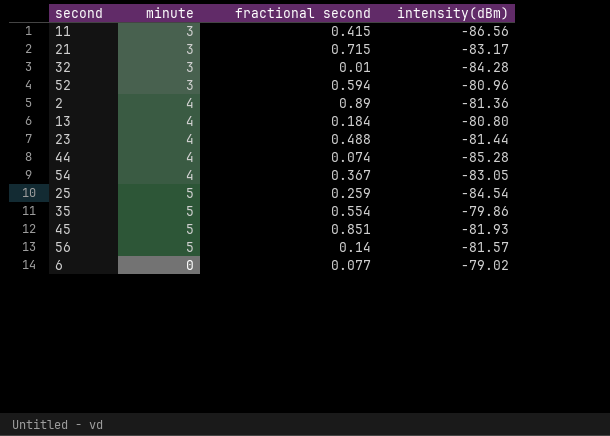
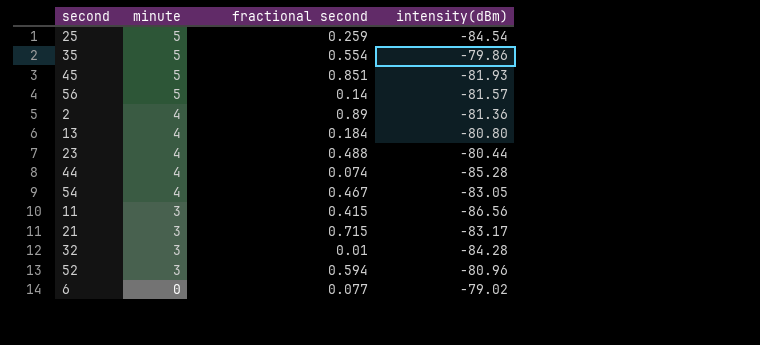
row order: none -> minute descending
23 | intensity(dBm): -81.44 -> -80.44
54 | fractional second: 0.367 -> 0.467

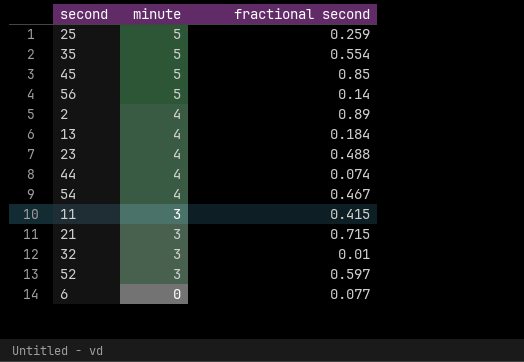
column intensity(dBm) | position: 4 -> none
45 | fractional second: 0.851 -> 0.85
52 | fractional second: 0.594 -> 0.597

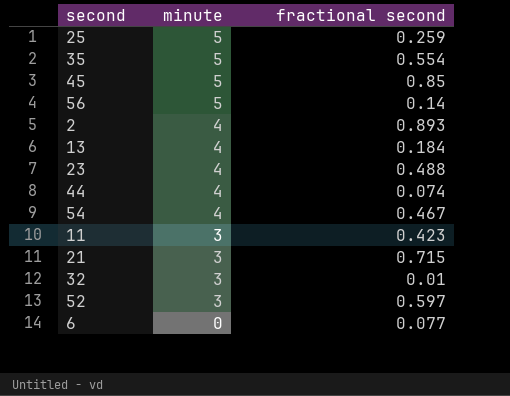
2 | fractional second: 0.89 -> 0.893
11 | fractional second: 0.415 -> 0.423

